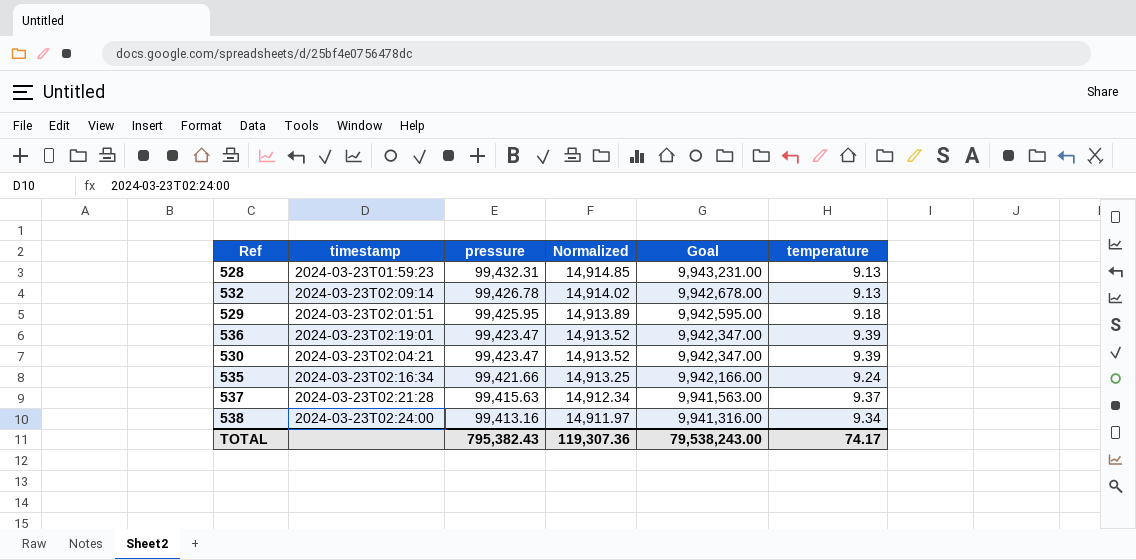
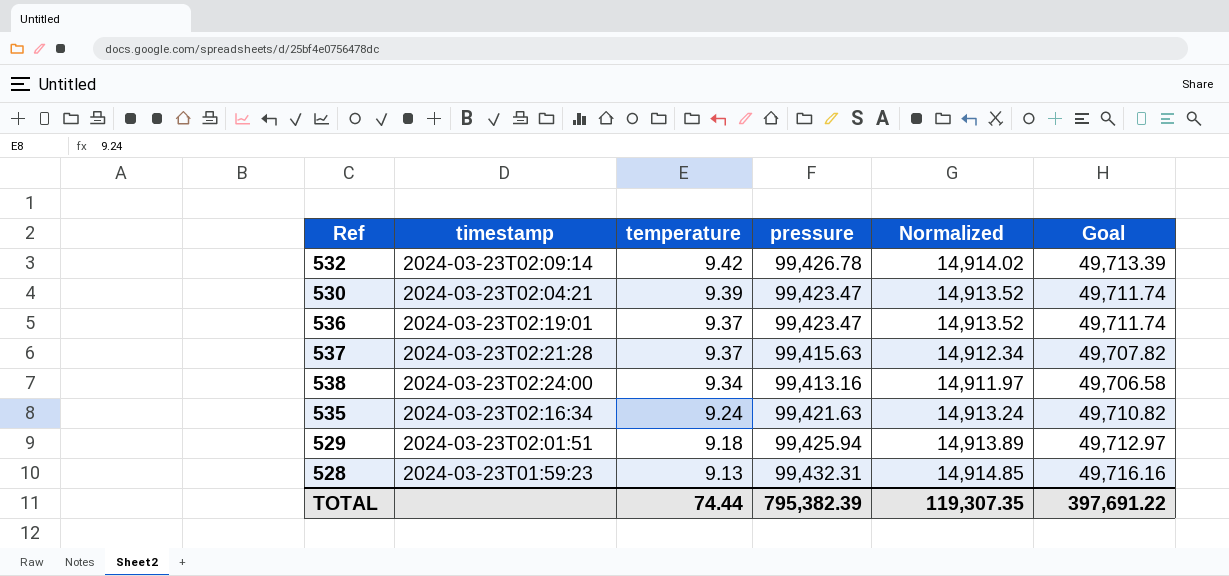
row order: pressure descending -> temperature descending
column temperature | position: 6 -> 3
column Goal | formula: [pressure] * 100 -> [pressure] * 0.5
532 | temperature: 9.13 -> 9.42
536 | temperature: 9.39 -> 9.37
535 | pressure: 99,421.66 -> 99,421.63
535 | Normalized: 14,913.25 -> 14,913.24
529 | pressure: 99,425.95 -> 99,425.94
TOTAL | temperature: 74.17 -> 74.44
TOTAL | pressure: 795,382.43 -> 795,382.39
TOTAL | Normalized: 119,307.36 -> 119,307.35
TOTAL | Goal: 79,538,243.00 -> 397,691.22

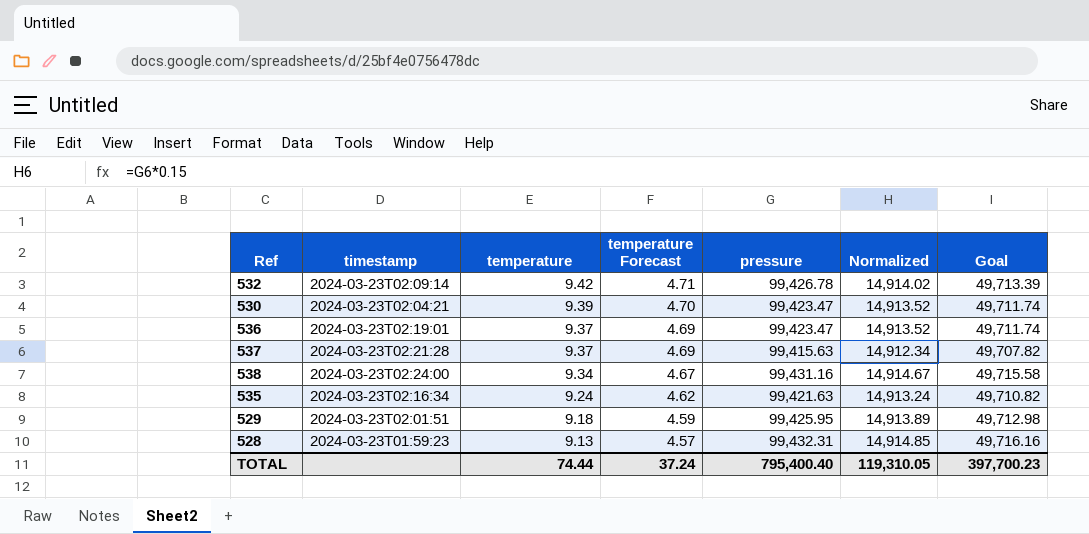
column temperature Forecast | formula: none -> [temperature] * 0.5
538 | pressure: 99,413.16 -> 99,431.16
538 | Normalized: 14,911.97 -> 14,914.67
538 | Goal: 49,706.58 -> 49,715.58
529 | pressure: 99,425.94 -> 99,425.95
529 | Goal: 49,712.97 -> 49,712.98
TOTAL | pressure: 795,382.39 -> 795,400.40
TOTAL | Normalized: 119,307.35 -> 119,310.05
TOTAL | Goal: 397,691.22 -> 397,700.23

